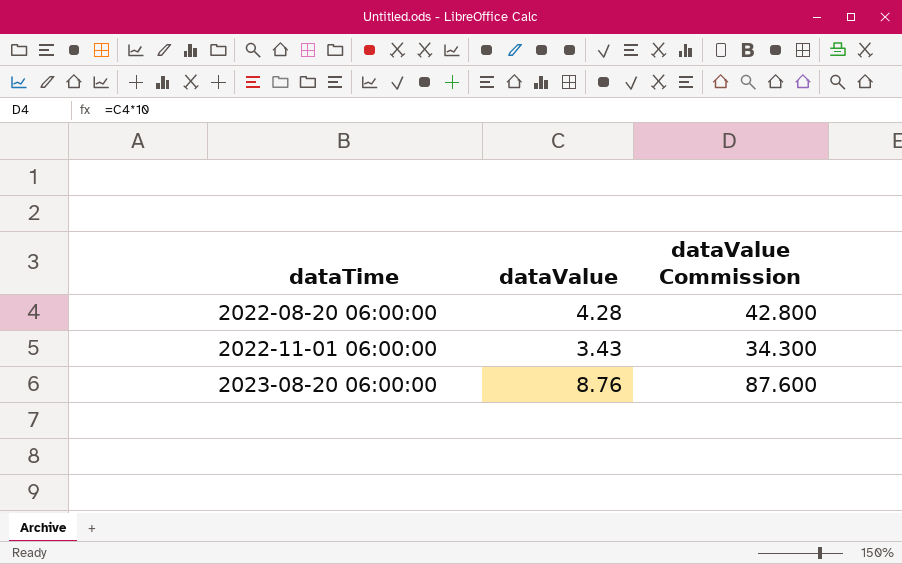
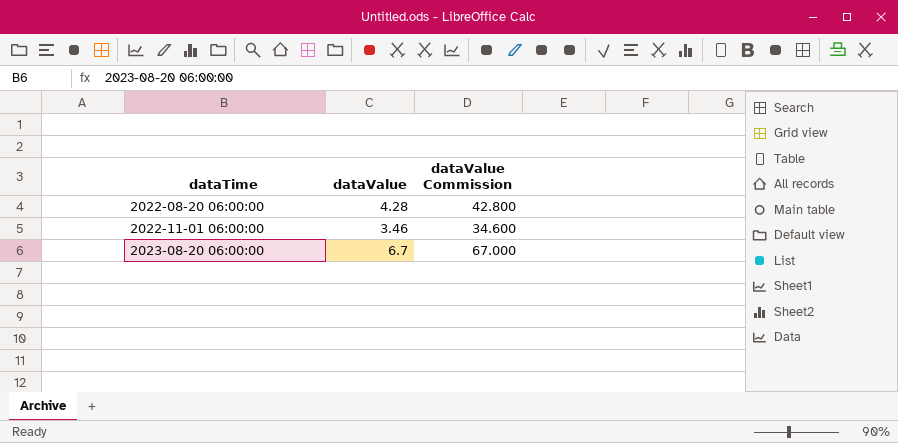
2022-11-01 06:00:00 | dataValue: 3.43 -> 3.46
2022-11-01 06:00:00 | dataValue Commission: 34.300 -> 34.600
2023-08-20 06:00:00 | dataValue: 8.76 -> 6.7
2023-08-20 06:00:00 | dataValue Commission: 87.600 -> 67.000

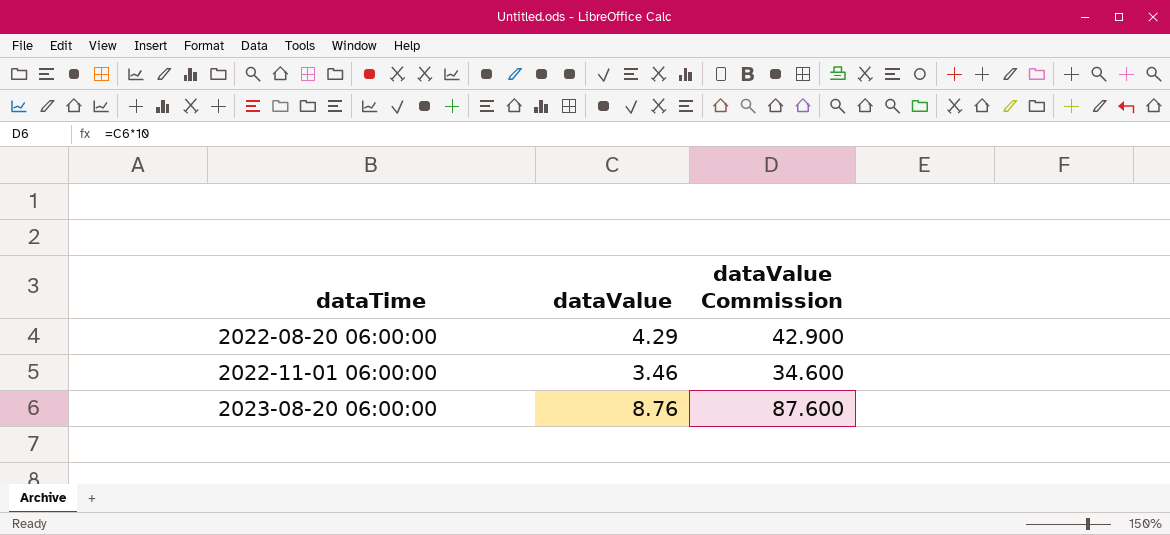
2022-08-20 06:00:00 | dataValue: 4.28 -> 4.29
2022-08-20 06:00:00 | dataValue Commission: 42.800 -> 42.900
2023-08-20 06:00:00 | dataValue: 6.7 -> 8.76
2023-08-20 06:00:00 | dataValue Commission: 67.000 -> 87.600

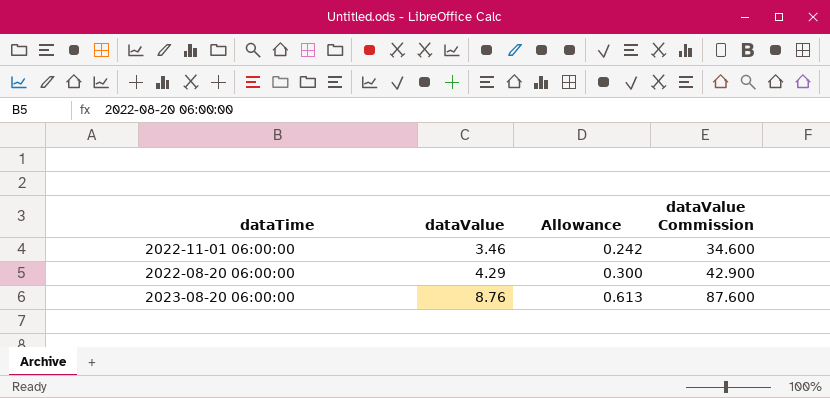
row order: dataTime ascending -> dataValue ascending
column Allowance | formula: none -> [dataValue] * 0.07

